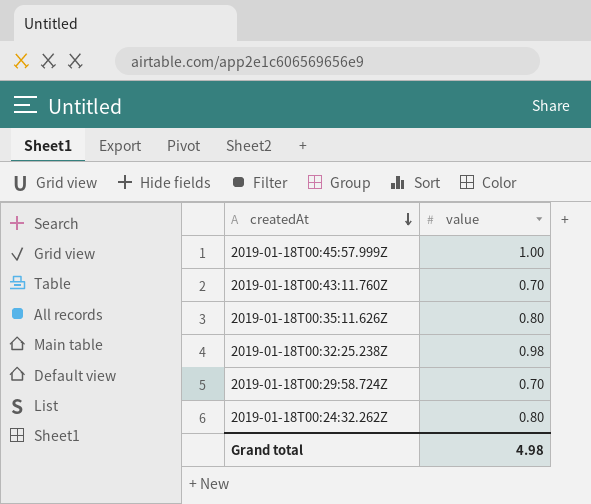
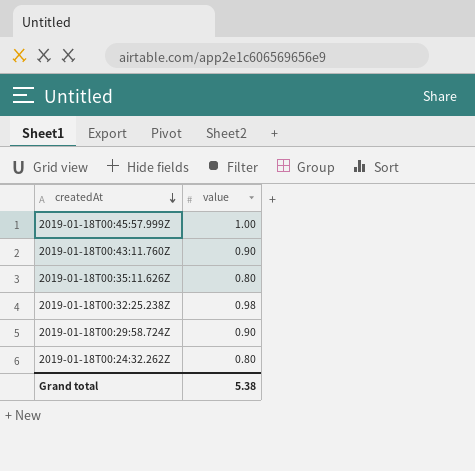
2019-01-18T00:43:11.760Z | value: 0.70 -> 0.90
2019-01-18T00:29:58.724Z | value: 0.70 -> 0.90
Grand total | value: 4.98 -> 5.38

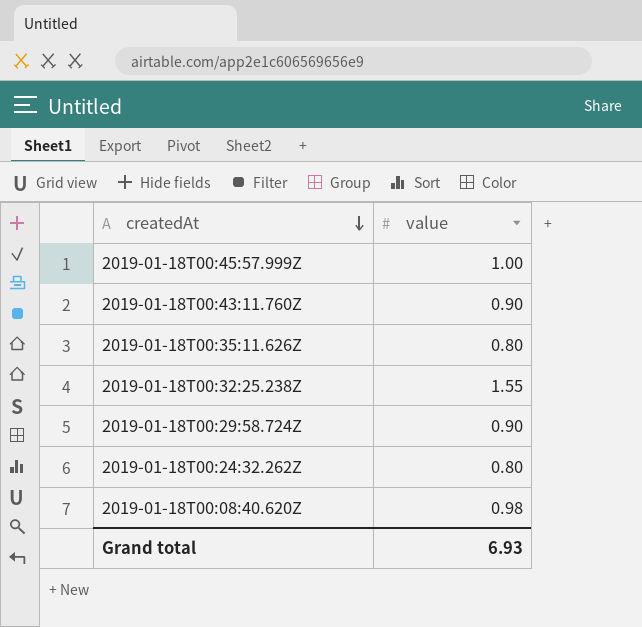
2019-01-18T00:32:25.238Z | value: 0.98 -> 1.55
row 2019-01-18T00:08:40.620Z: none -> 0.98
Grand total | value: 5.38 -> 6.93

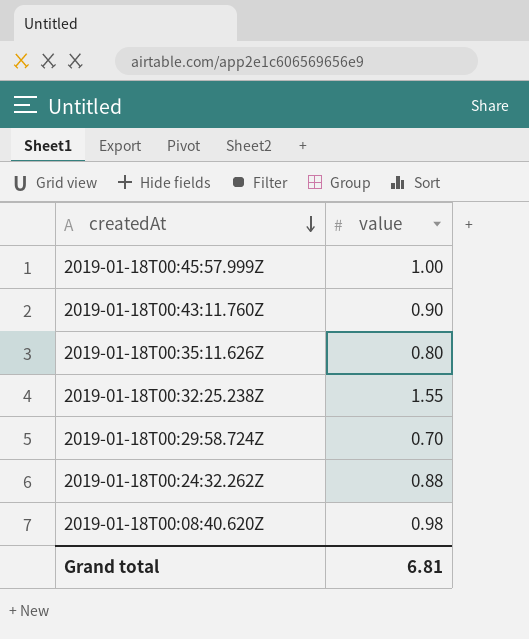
2019-01-18T00:29:58.724Z | value: 0.90 -> 0.70
2019-01-18T00:24:32.262Z | value: 0.80 -> 0.88
Grand total | value: 6.93 -> 6.81

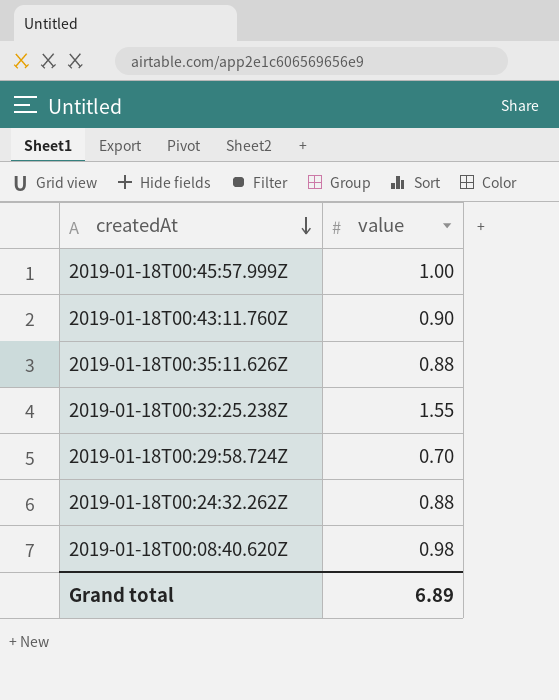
2019-01-18T00:35:11.626Z | value: 0.80 -> 0.88
Grand total | value: 6.81 -> 6.89

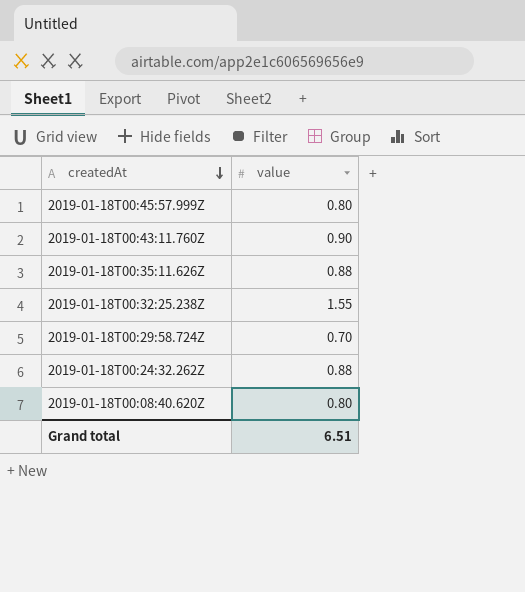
2019-01-18T00:45:57.999Z | value: 1.00 -> 0.80
2019-01-18T00:08:40.620Z | value: 0.98 -> 0.80
Grand total | value: 6.89 -> 6.51

